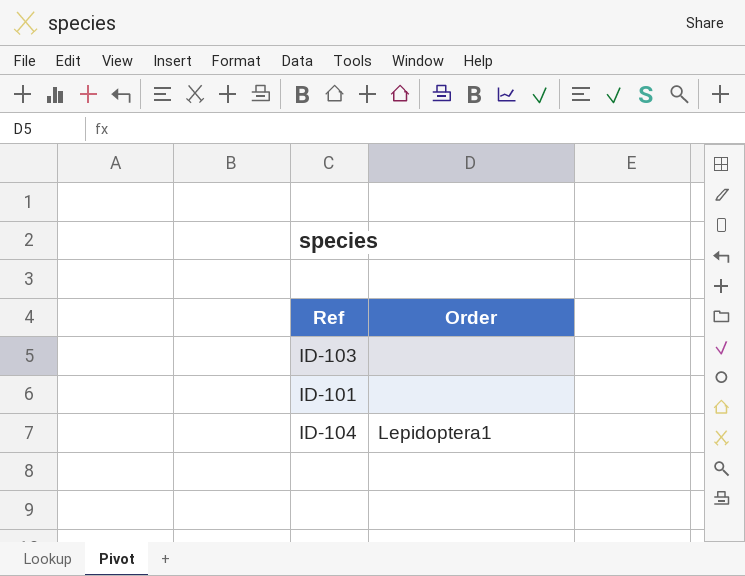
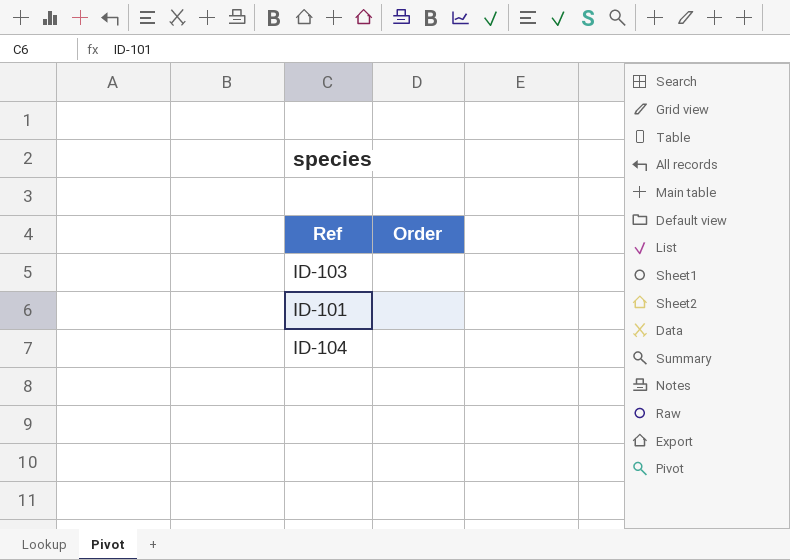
ID-104 | Order: Lepidoptera1 -> none

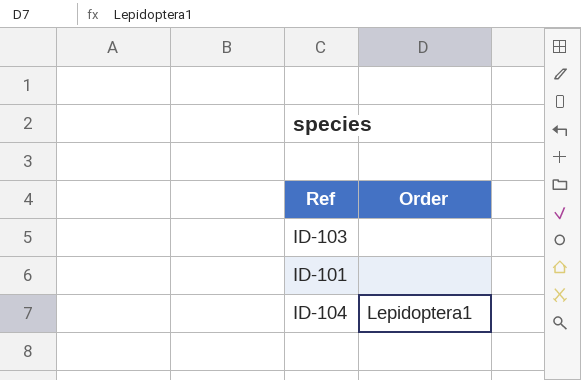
ID-104 | Order: none -> Lepidoptera1

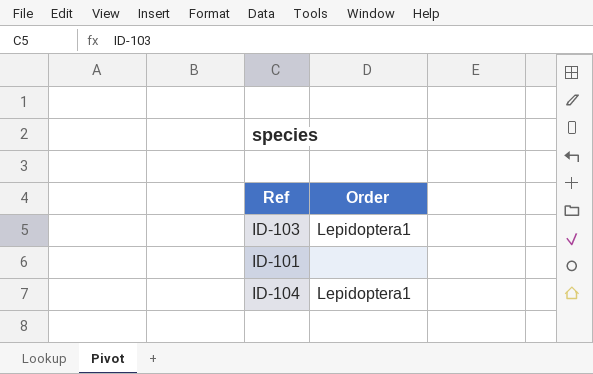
ID-103 | Order: none -> Lepidoptera1

